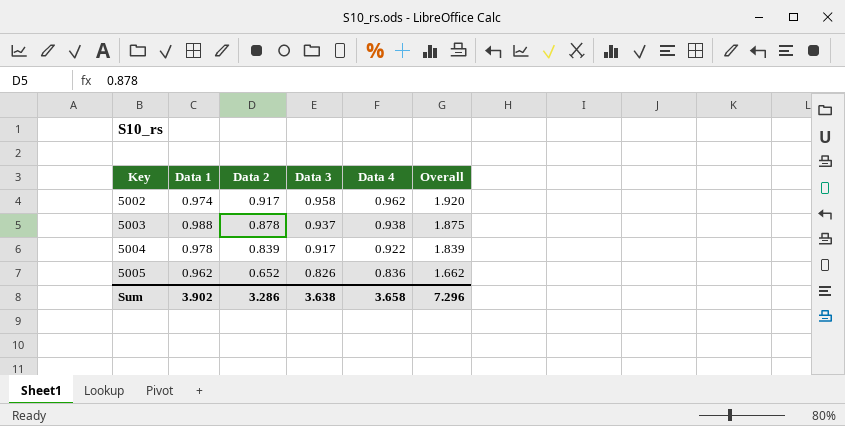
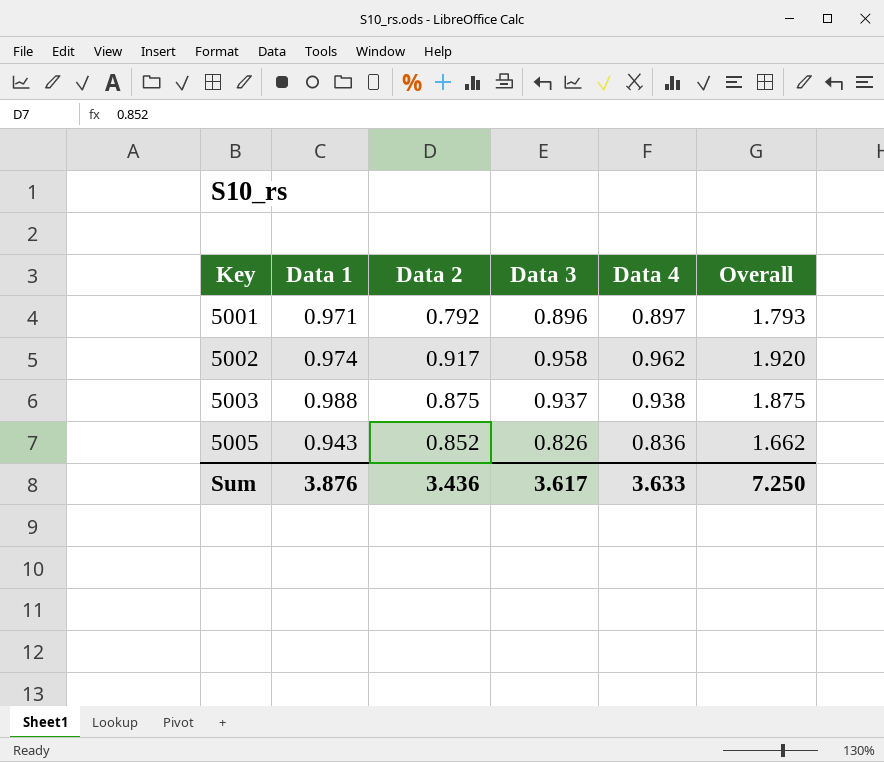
row 5004: 0.978 | 0.839 | 0.917 | 0.922 | 1.839 -> none
row 5001: none -> 0.971 | 0.792 | 0.896 | 0.897 | 1.793
5003 | Data 2: 0.878 -> 0.875
5005 | Data 1: 0.962 -> 0.943
5005 | Data 2: 0.652 -> 0.852
Sum | Data 1: 3.902 -> 3.876
Sum | Data 2: 3.286 -> 3.436
Sum | Data 3: 3.638 -> 3.617
Sum | Data 4: 3.658 -> 3.633
Sum | Overall: 7.296 -> 7.250

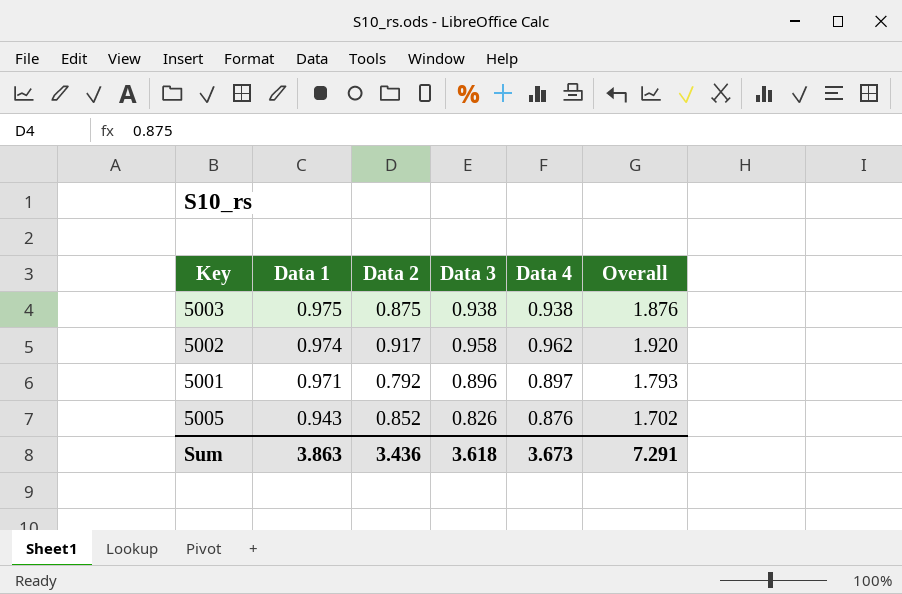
row order: Key ascending -> Data 1 descending
5003 | Data 1: 0.988 -> 0.975
5003 | Data 3: 0.937 -> 0.938
5003 | Overall: 1.875 -> 1.876
5005 | Data 4: 0.836 -> 0.876
5005 | Overall: 1.662 -> 1.702
Sum | Data 1: 3.876 -> 3.863
Sum | Data 3: 3.617 -> 3.618
Sum | Data 4: 3.633 -> 3.673
Sum | Overall: 7.250 -> 7.291

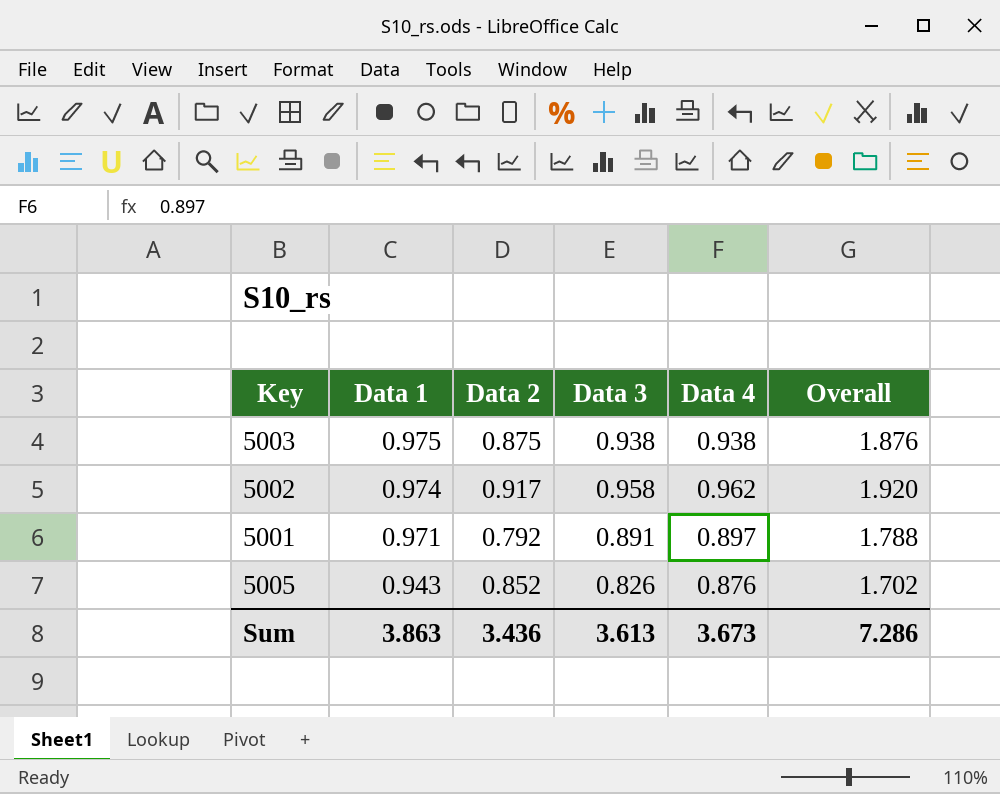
5001 | Data 3: 0.896 -> 0.891
5001 | Overall: 1.793 -> 1.788
Sum | Data 3: 3.618 -> 3.613
Sum | Overall: 7.291 -> 7.286

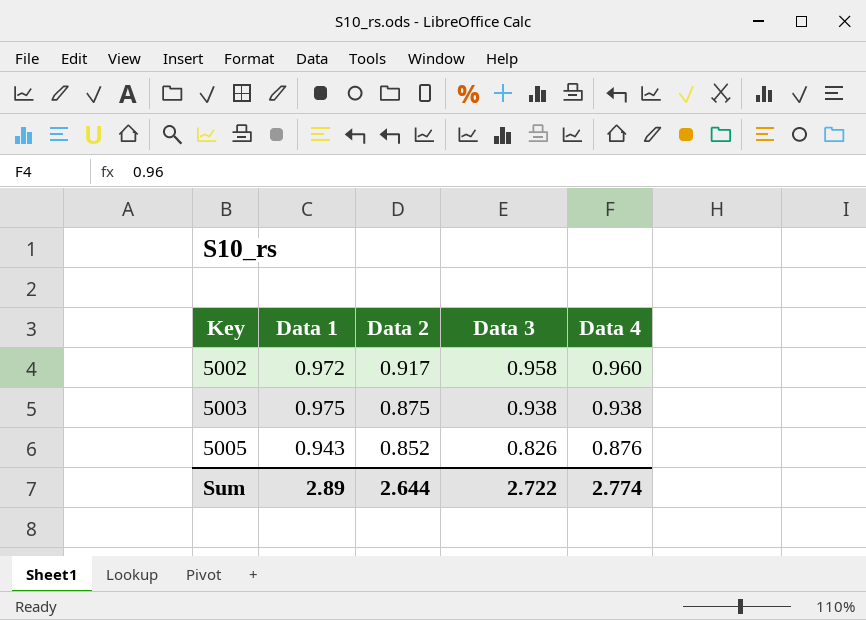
row order: Data 1 descending -> Key ascending
column Overall | formula: [Data 3] + [Data 4] -> none
row 5001: 0.971 | 0.792 | 0.891 | 0.897 | 1.788 -> none
5002 | Data 1: 0.974 -> 0.972
5002 | Data 4: 0.962 -> 0.960
Sum | Data 1: 3.863 -> 2.89
Sum | Data 2: 3.436 -> 2.644
Sum | Data 3: 3.613 -> 2.722
Sum | Data 4: 3.673 -> 2.774

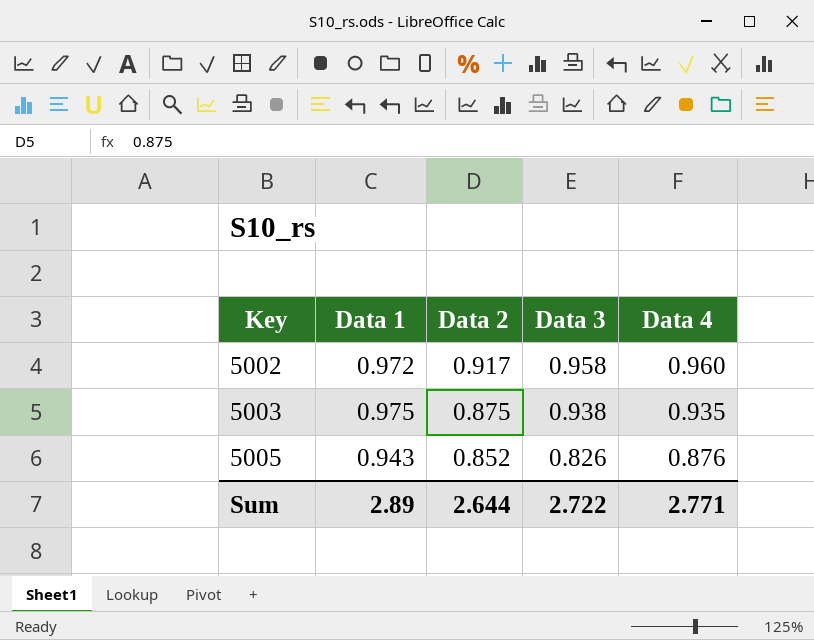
5003 | Data 4: 0.938 -> 0.935
Sum | Data 4: 2.774 -> 2.771

